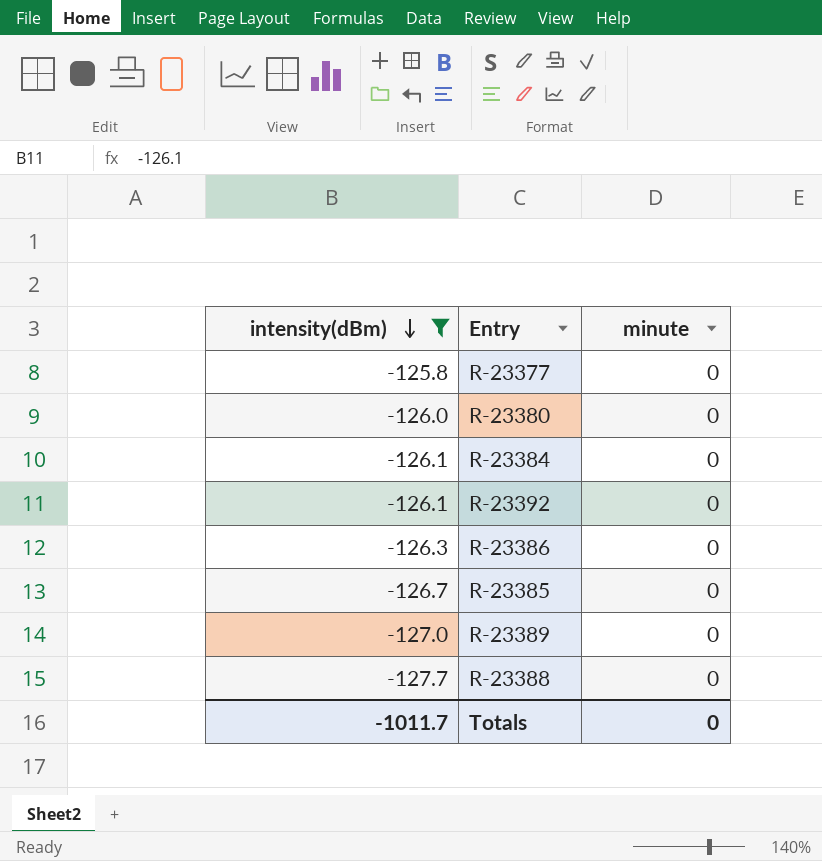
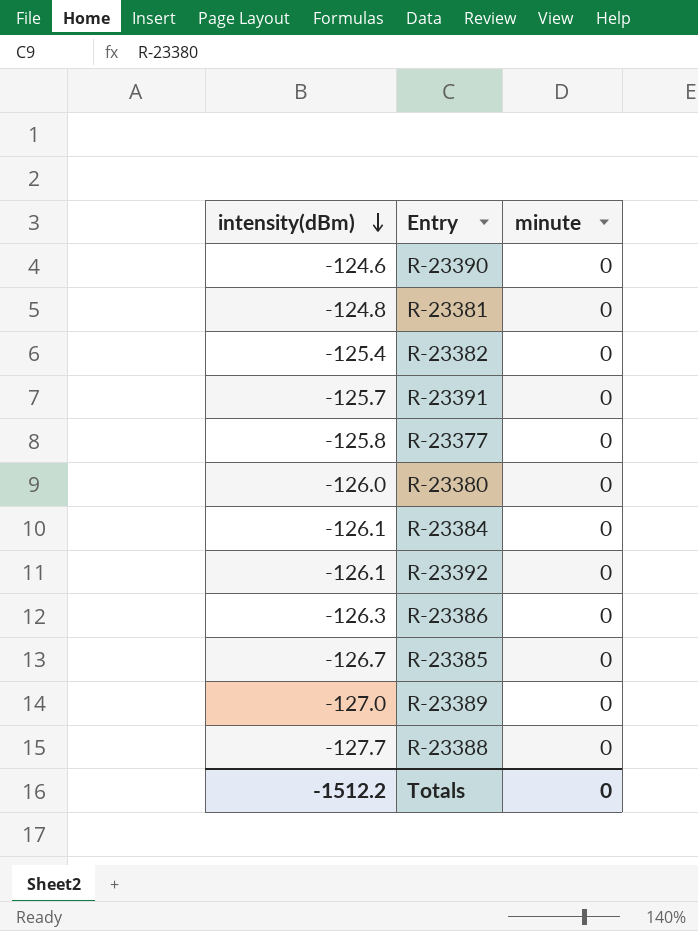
filter: intensity(dBm) <= -125.8 -> none
Totals | intensity(dBm): -1011.7 -> -1512.2

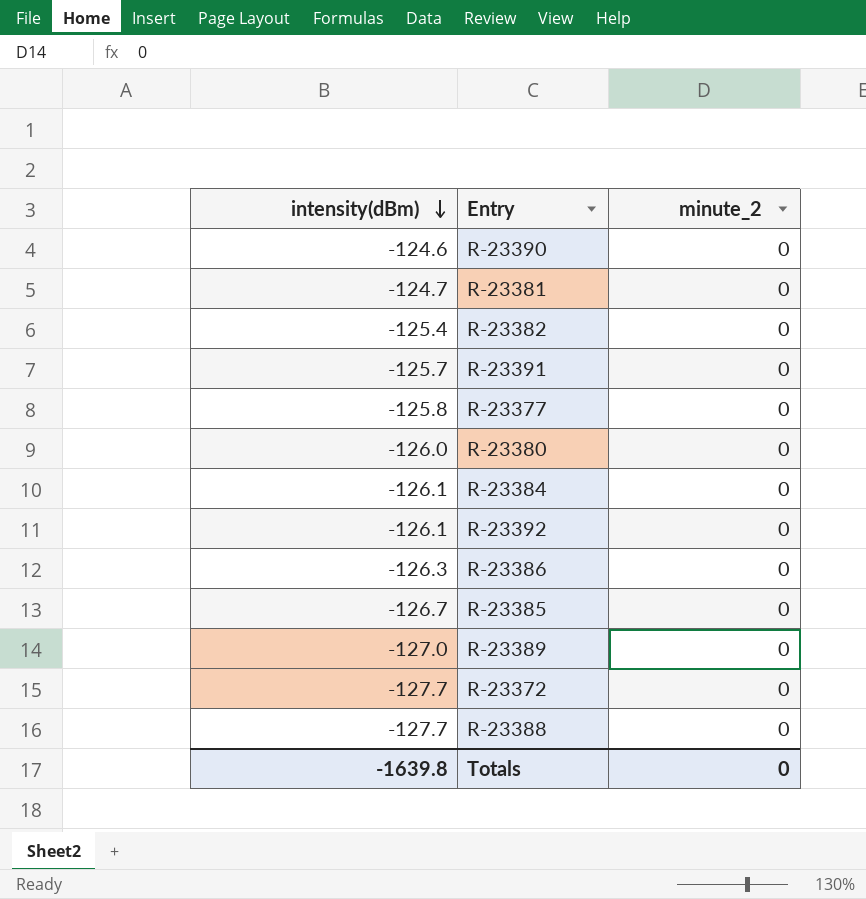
column name: minute -> minute_2
R-23381 | intensity(dBm): -124.8 -> -124.7
row R-23372: none -> -127.7 | 0
Totals | intensity(dBm): -1512.2 -> -1639.8

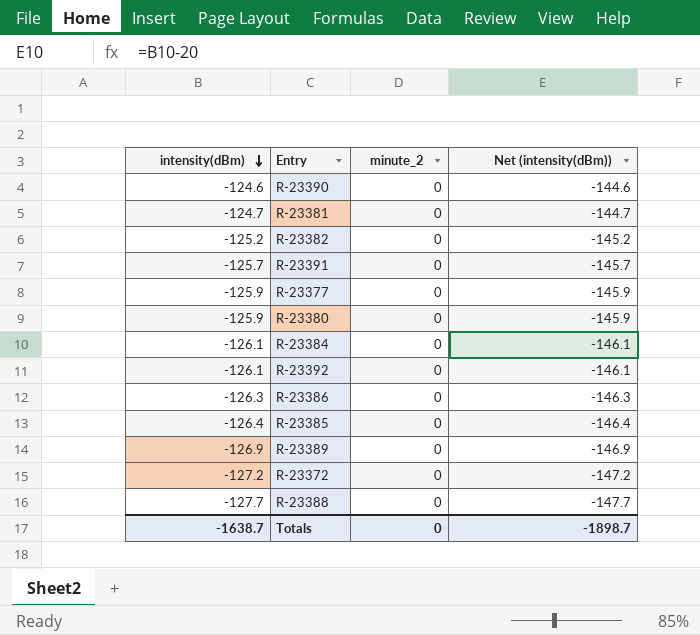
column Net (intensity(dBm)) | formula: none -> [intensity(dBm)] - 20
R-23382 | intensity(dBm): -125.4 -> -125.2
R-23377 | intensity(dBm): -125.8 -> -125.9
R-23380 | intensity(dBm): -126.0 -> -125.9
R-23385 | intensity(dBm): -126.7 -> -126.4
R-23389 | intensity(dBm): -127.0 -> -126.9
R-23372 | intensity(dBm): -127.7 -> -127.2
Totals | intensity(dBm): -1639.8 -> -1638.7

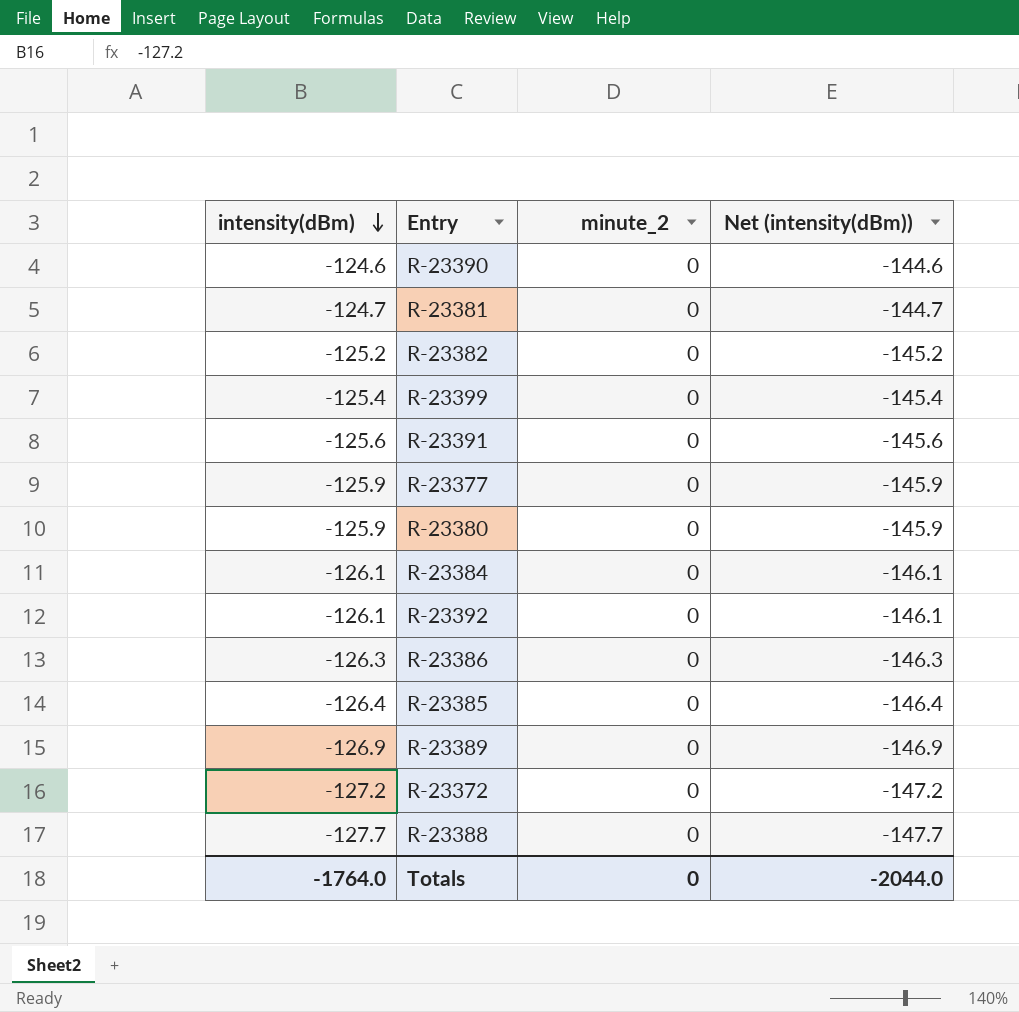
row R-23399: none -> -125.4 | 0 | -145.4
R-23391 | intensity(dBm): -125.7 -> -125.6
R-23391 | Net (intensity(dBm)): -145.7 -> -145.6
Totals | intensity(dBm): -1638.7 -> -1764.0
Totals | Net (intensity(dBm)): -1898.7 -> -2044.0

